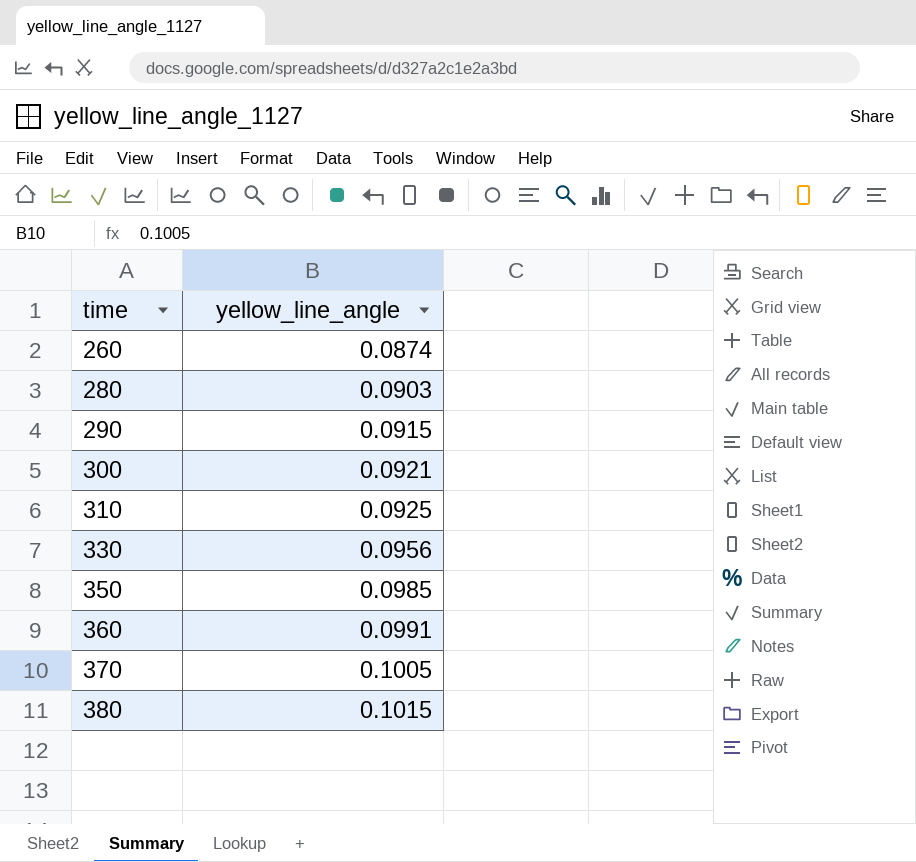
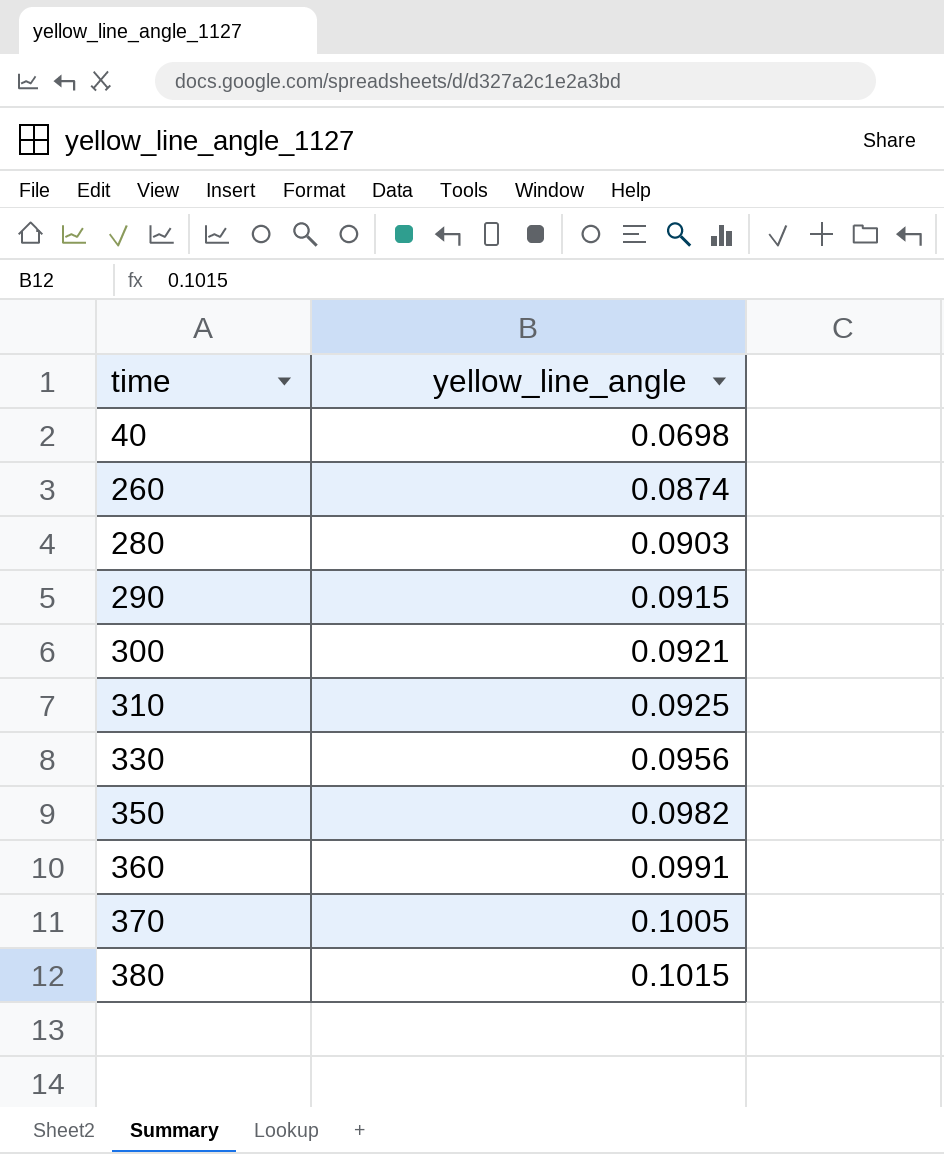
row 40: none -> 0.0698
350 | yellow_line_angle: 0.0985 -> 0.0982

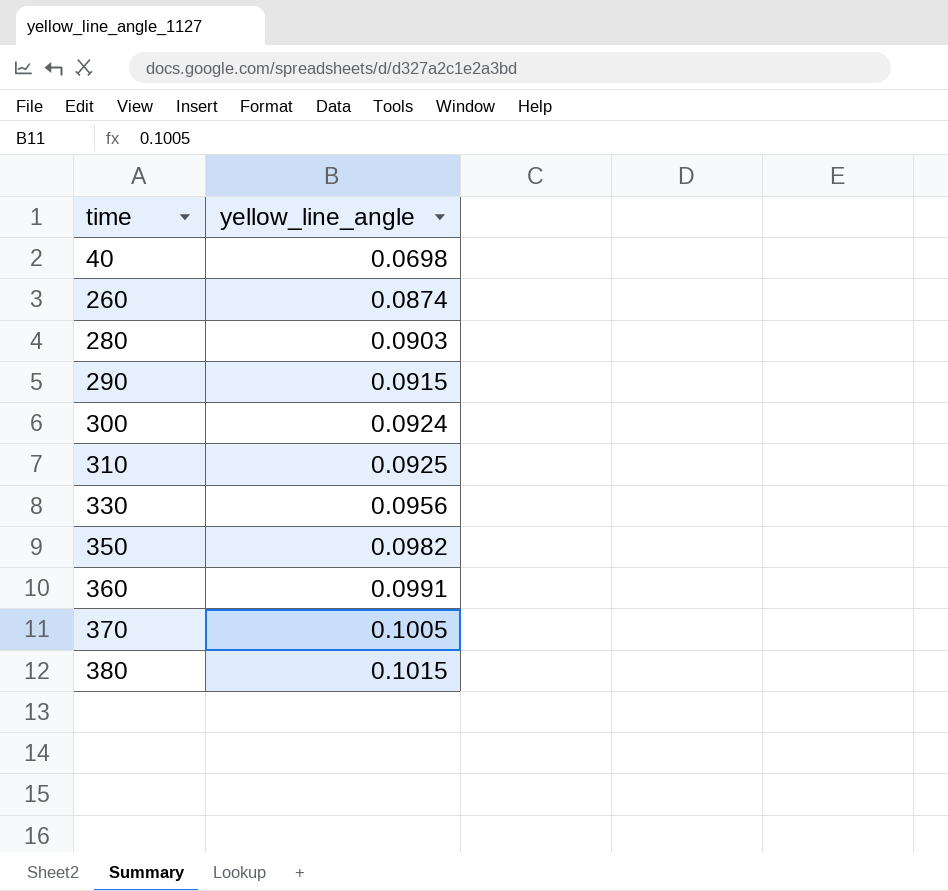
300 | yellow_line_angle: 0.0921 -> 0.0924

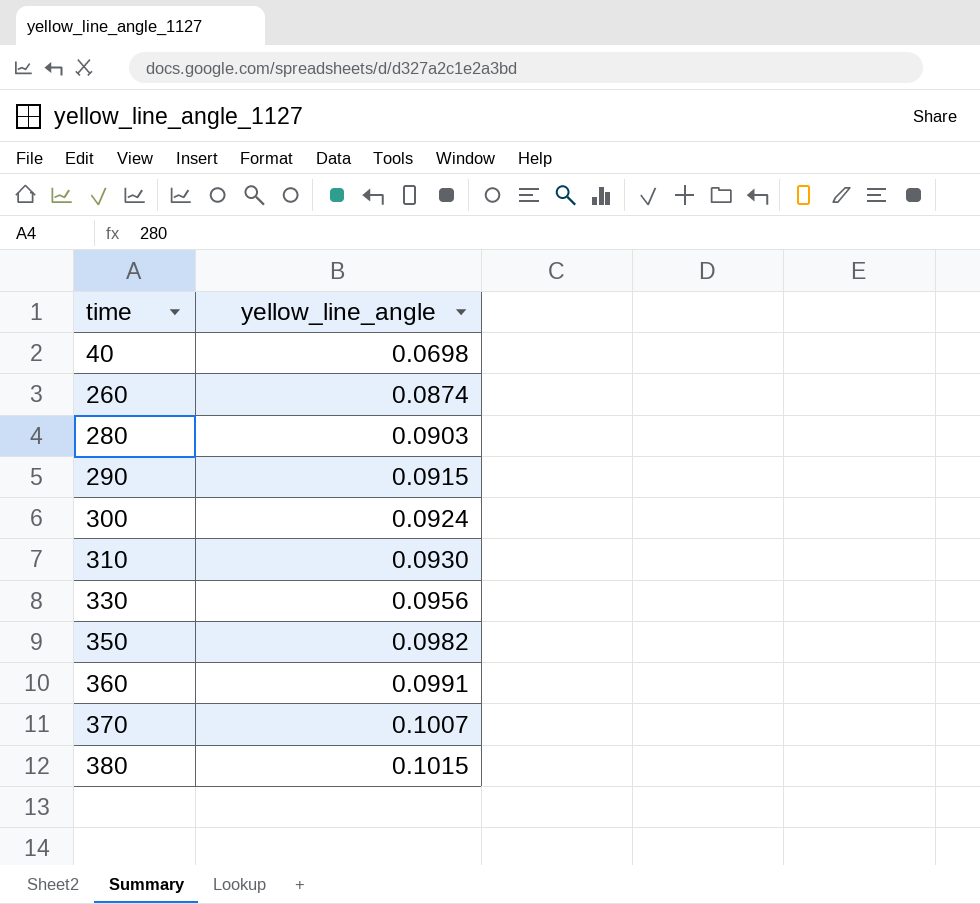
310 | yellow_line_angle: 0.0925 -> 0.0930
370 | yellow_line_angle: 0.1005 -> 0.1007

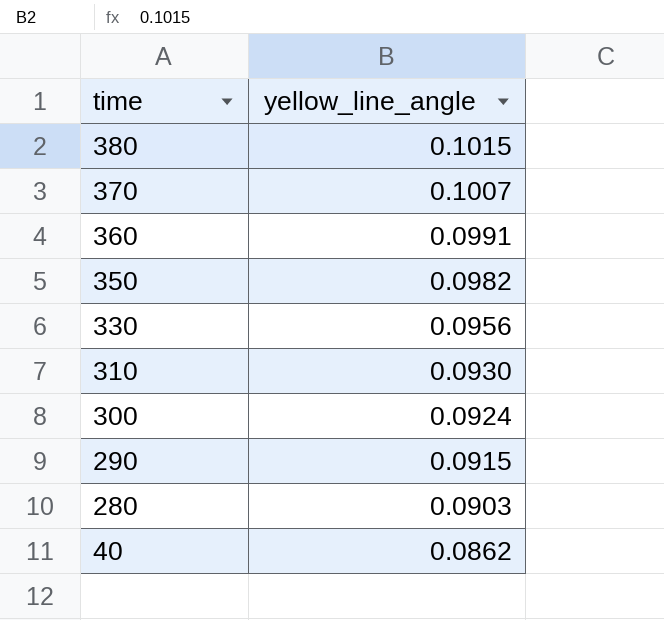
row order: time ascending -> time descending
row 260: 0.0874 -> none
40 | yellow_line_angle: 0.0698 -> 0.0862

